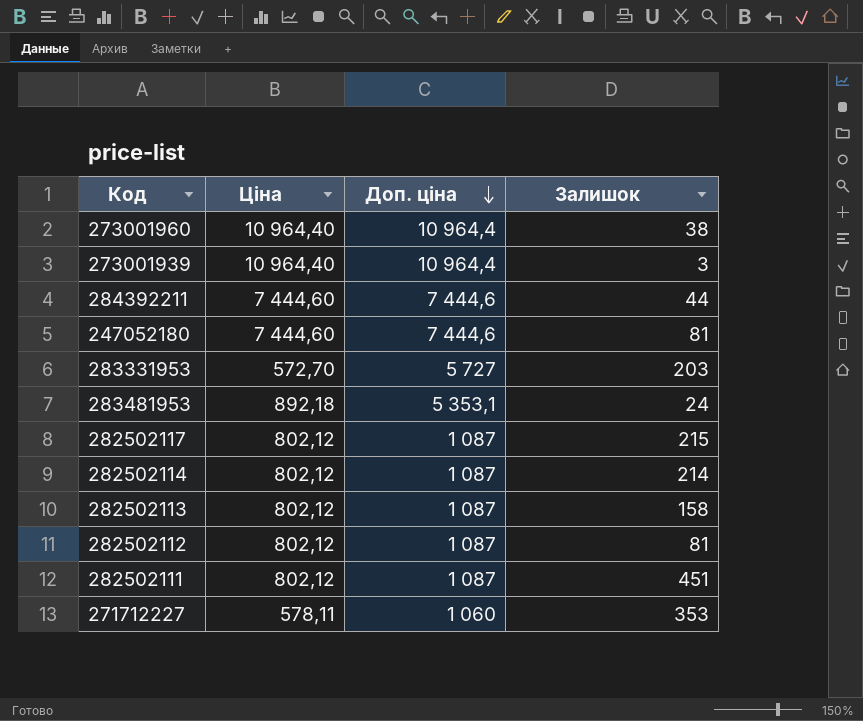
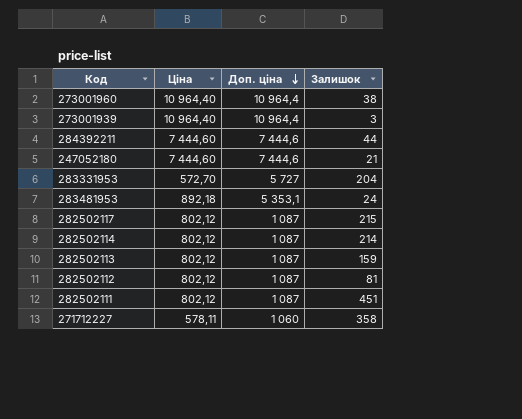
247052180 | Залишок: 81 -> 21
283331953 | Залишок: 203 -> 204
282502113 | Залишок: 158 -> 159
271712227 | Залишок: 353 -> 358

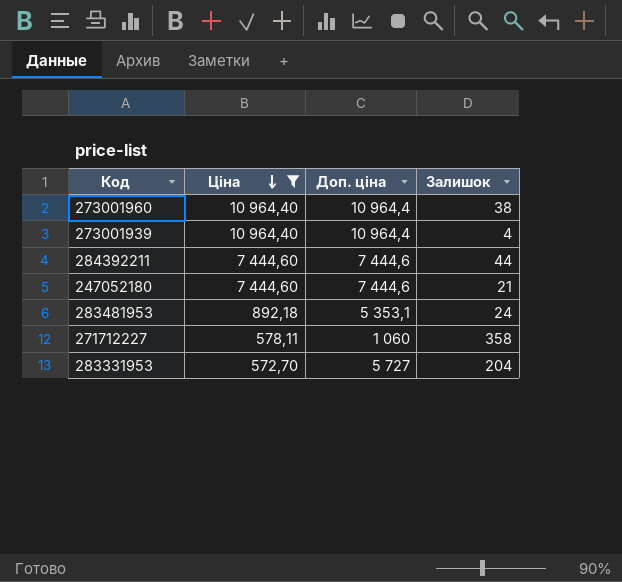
filter: none -> Ціна != 802,12
row order: Доп. ціна descending -> Ціна descending
273001939 | Залишок: 3 -> 4

